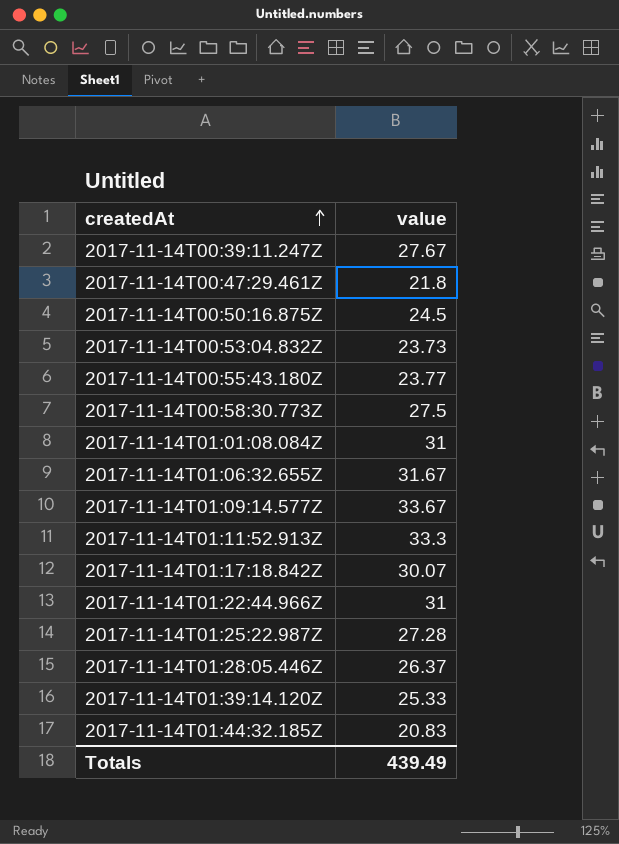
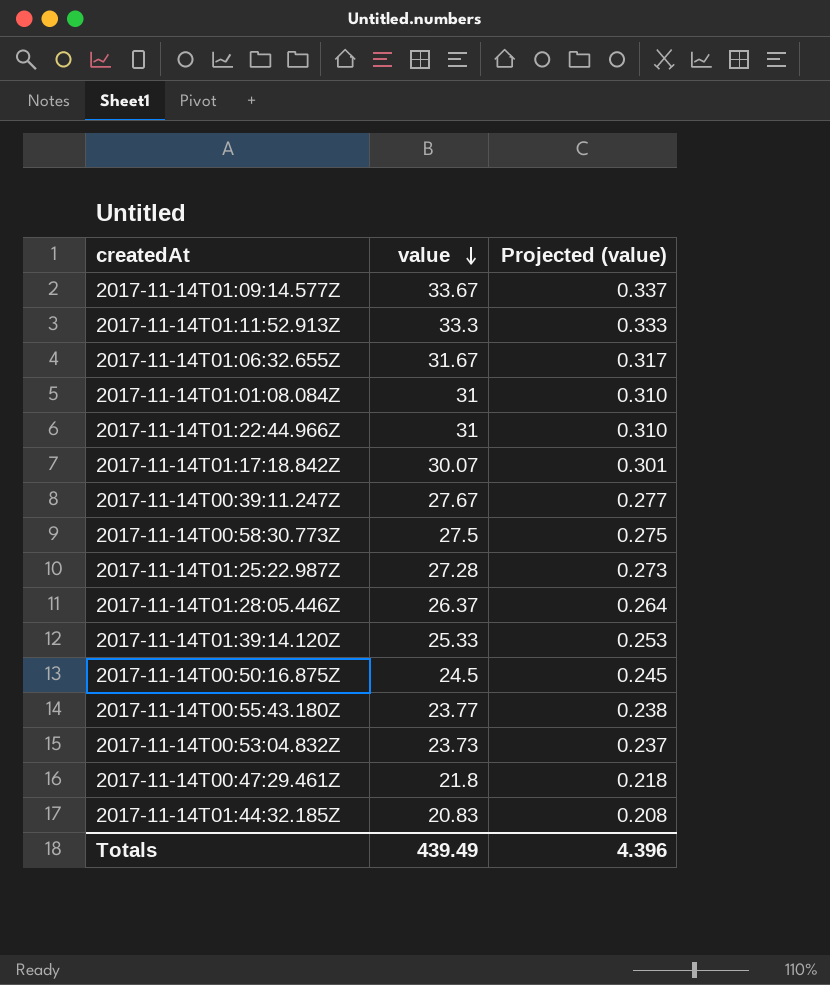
row order: createdAt ascending -> value descending
column Projected (value) | formula: none -> [value] * 0.01

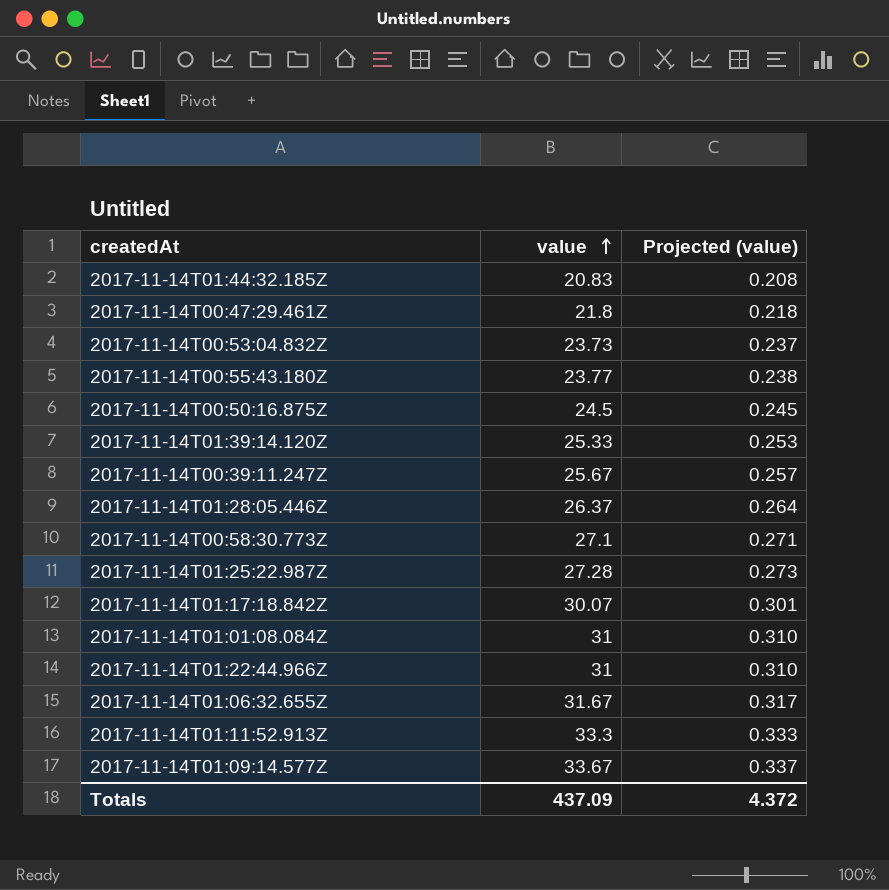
row order: value descending -> value ascending
2017-11-14T00:39:11.247Z | value: 27.67 -> 25.67
2017-11-14T00:39:11.247Z | Projected (value): 0.277 -> 0.257
2017-11-14T00:58:30.773Z | value: 27.5 -> 27.1
2017-11-14T00:58:30.773Z | Projected (value): 0.275 -> 0.271
Totals | value: 439.49 -> 437.09
Totals | Projected (value): 4.396 -> 4.372

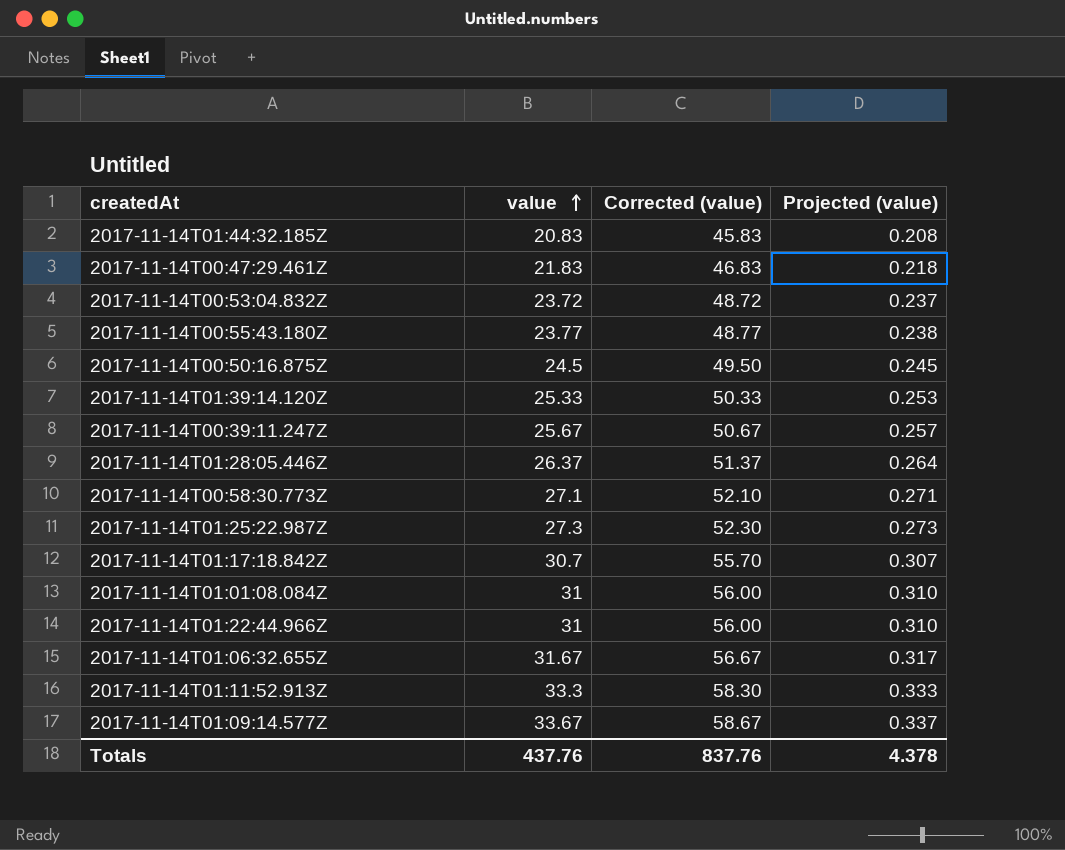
column Corrected (value) | formula: none -> [value] + 25
2017-11-14T00:47:29.461Z | value: 21.8 -> 21.83
2017-11-14T00:53:04.832Z | value: 23.73 -> 23.72
2017-11-14T01:25:22.987Z | value: 27.28 -> 27.3
2017-11-14T01:17:18.842Z | value: 30.07 -> 30.7
2017-11-14T01:17:18.842Z | Projected (value): 0.301 -> 0.307
Totals | value: 437.09 -> 437.76
Totals | Projected (value): 4.372 -> 4.378

